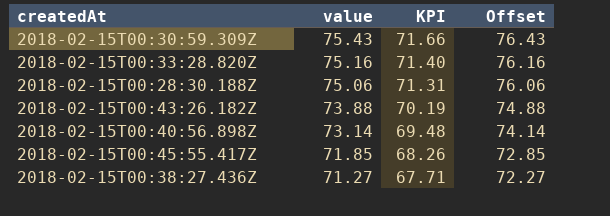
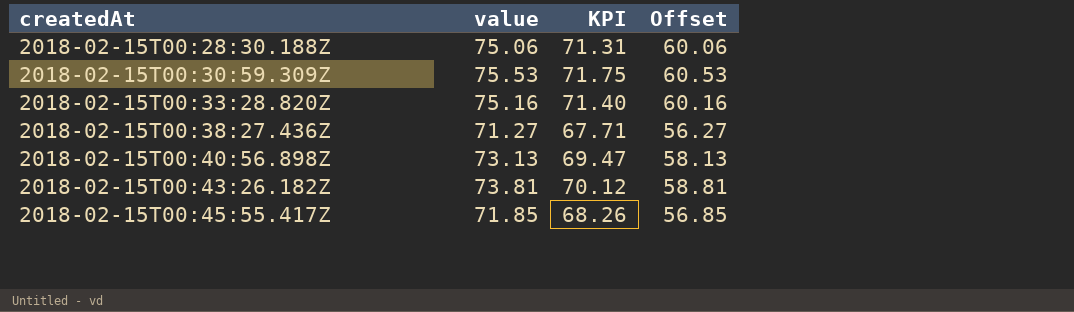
row order: value descending -> createdAt ascending
column Offset | formula: [value] + 1 -> [value] - 15
2018-02-15T00:30:59.309Z | value: 75.43 -> 75.53
2018-02-15T00:30:59.309Z | KPI: 71.66 -> 71.75
2018-02-15T00:40:56.898Z | value: 73.14 -> 73.13
2018-02-15T00:40:56.898Z | KPI: 69.48 -> 69.47
2018-02-15T00:43:26.182Z | value: 73.88 -> 73.81
2018-02-15T00:43:26.182Z | KPI: 70.19 -> 70.12

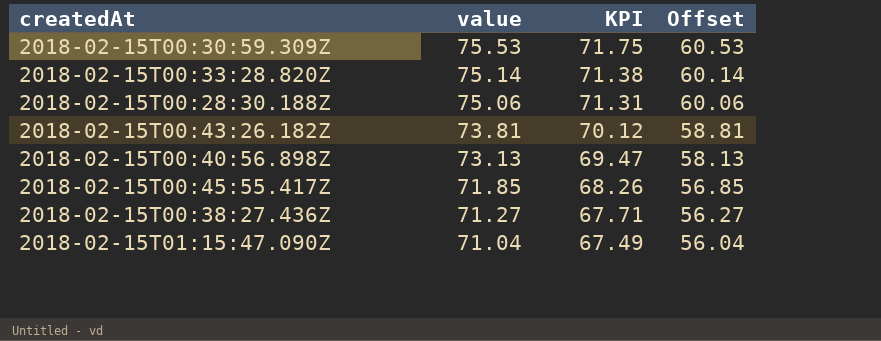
row order: createdAt ascending -> value descending
2018-02-15T00:33:28.820Z | value: 75.16 -> 75.14
2018-02-15T00:33:28.820Z | KPI: 71.40 -> 71.38
2018-02-15T00:33:28.820Z | Offset: 60.16 -> 60.14
row 2018-02-15T01:15:47.090Z: none -> 71.04 | 67.49 | 56.04

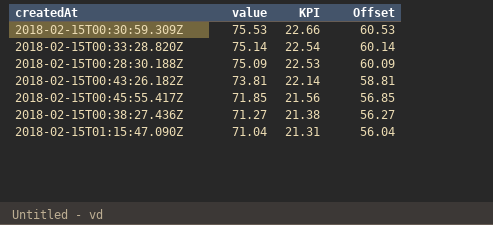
column KPI | formula: [value] * 0.95 -> [value] * 0.3
row 2018-02-15T00:40:56.898Z: 73.13 | 69.47 | 58.13 -> none
2018-02-15T00:28:30.188Z | value: 75.06 -> 75.09
2018-02-15T00:28:30.188Z | Offset: 60.06 -> 60.09

